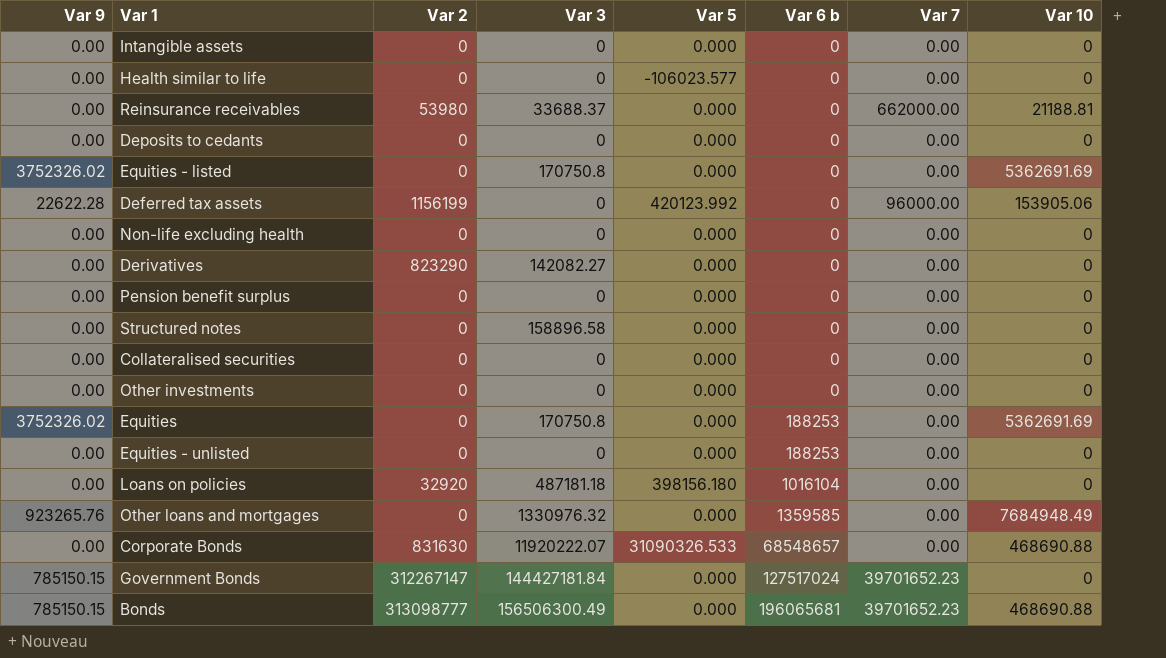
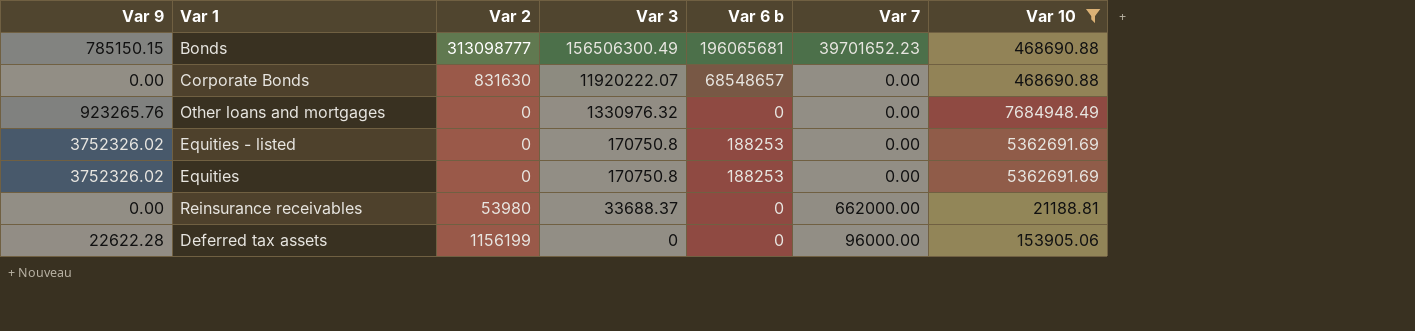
filter: none -> Var 10 != 0
row order: Var 6 b ascending -> Var 3 descending
column Var 5 | position: 5 -> none
Other loans and mortgages | Var 6 b: 1359585 -> 0
Equities - listed | Var 6 b: 0 -> 188253

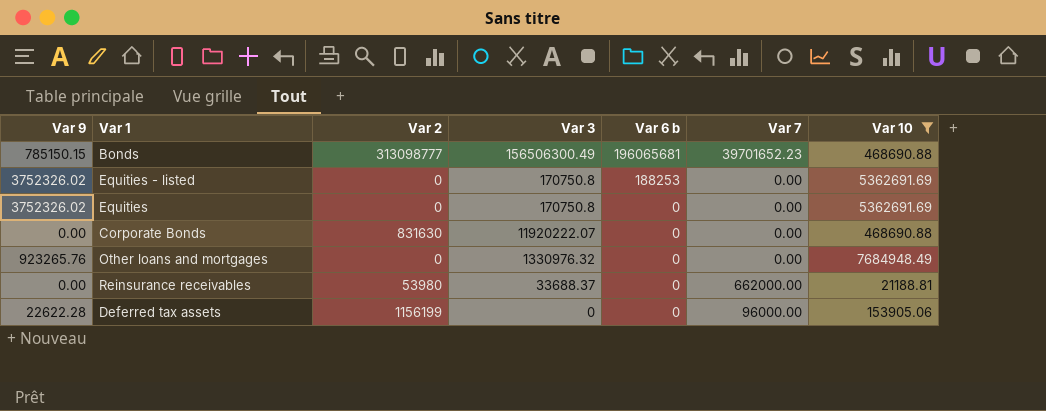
row order: Var 3 descending -> Var 6 b descending
Equities | Var 6 b: 188253 -> 0
Corporate Bonds | Var 6 b: 68548657 -> 0

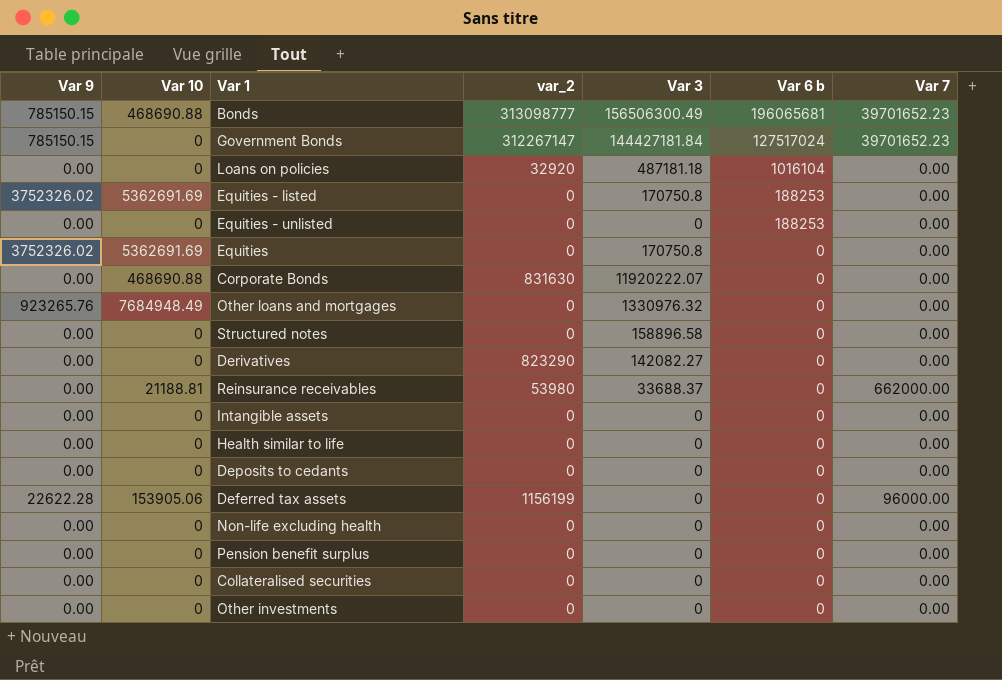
filter: Var 10 != 0 -> none
column Var 10 | position: 7 -> 2
column name: Var 2 -> var_2

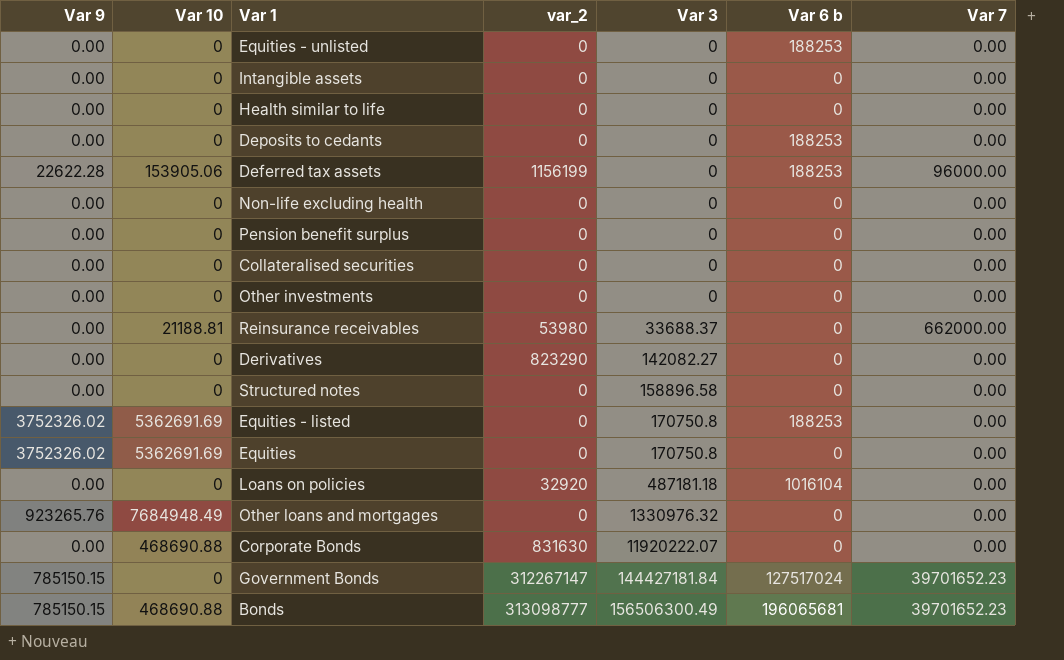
row order: Var 6 b descending -> Var 3 ascending
Deposits to cedants | Var 6 b: 0 -> 188253
Deferred tax assets | Var 6 b: 0 -> 188253

